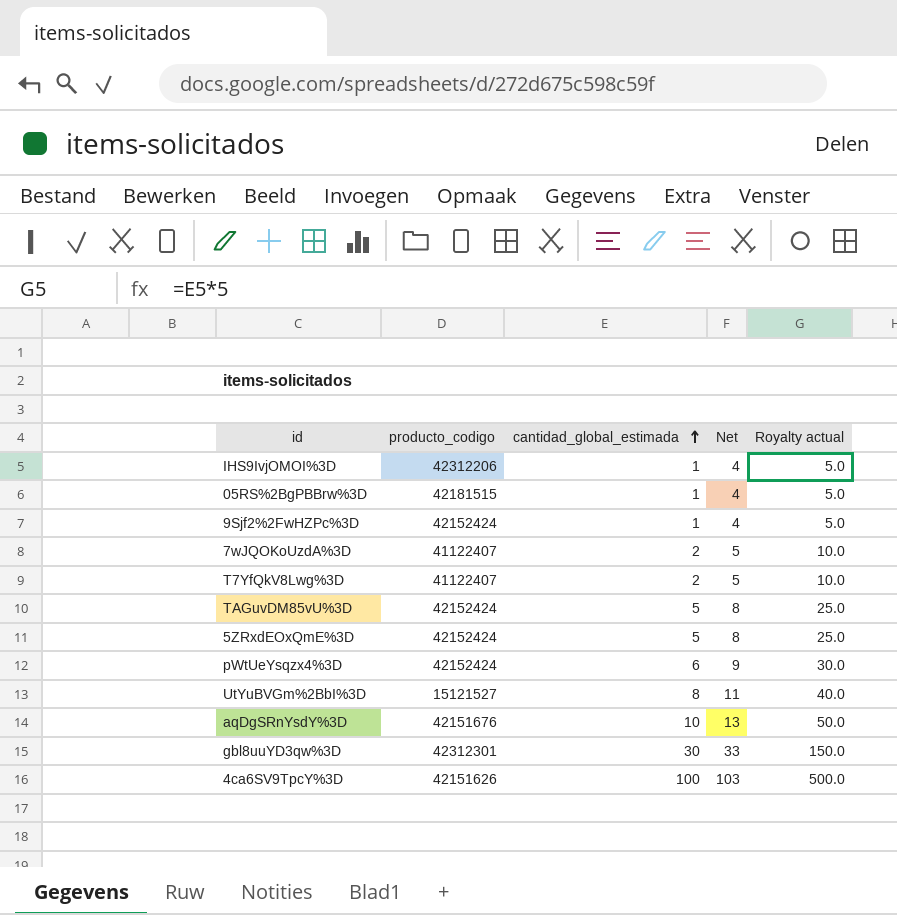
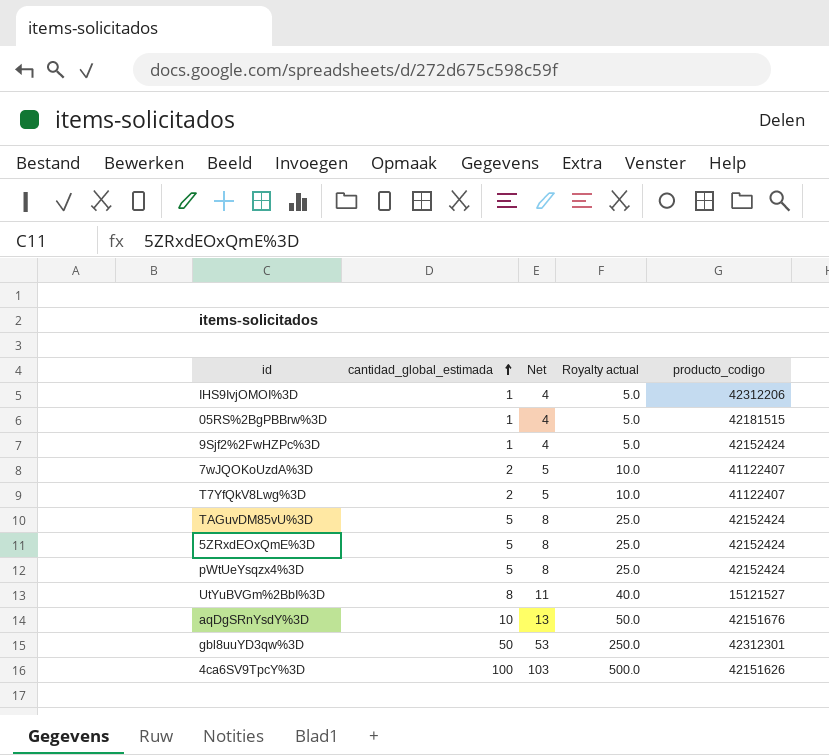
column producto_codigo | position: 2 -> 5
pWtUeYsqzx4%3D | cantidad_global_estimada: 6 -> 5
pWtUeYsqzx4%3D | Net: 9 -> 8
pWtUeYsqzx4%3D | Royalty actual: 30.0 -> 25.0
gbl8uuYD3qw%3D | cantidad_global_estimada: 30 -> 50
gbl8uuYD3qw%3D | Net: 33 -> 53
gbl8uuYD3qw%3D | Royalty actual: 150.0 -> 250.0

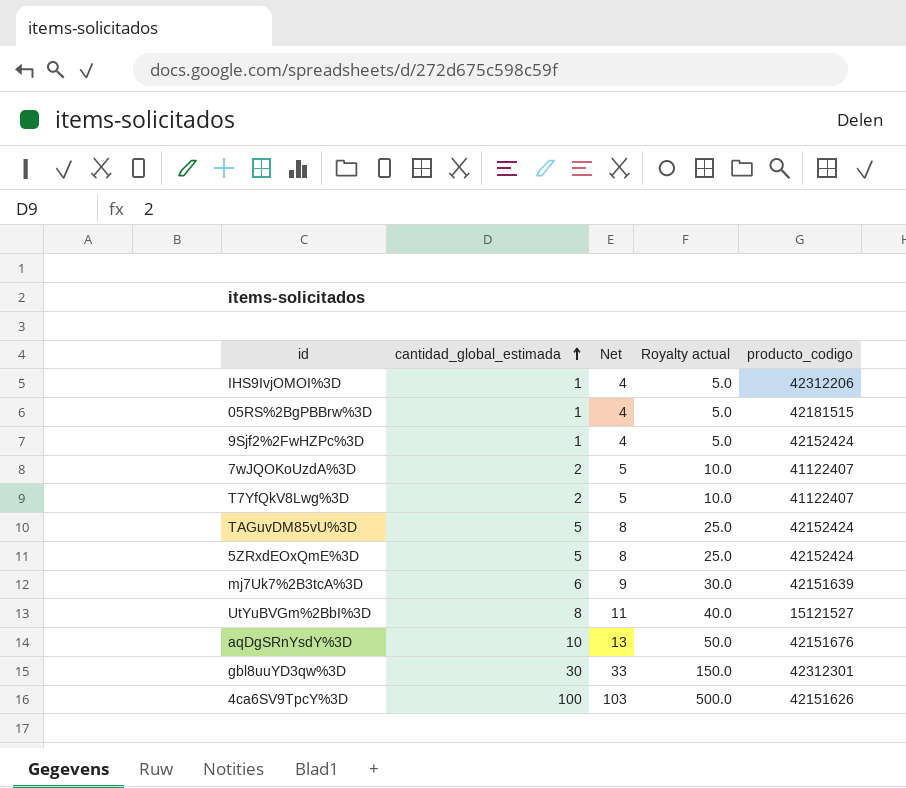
row pWtUeYsqzx4%3D: 5 | 8 | 25.0 | 42152424 -> none
row mj7Uk7%2B3tcA%3D: none -> 6 | 9 | 30.0 | 42151639
gbl8uuYD3qw%3D | cantidad_global_estimada: 50 -> 30
gbl8uuYD3qw%3D | Net: 53 -> 33
gbl8uuYD3qw%3D | Royalty actual: 250.0 -> 150.0

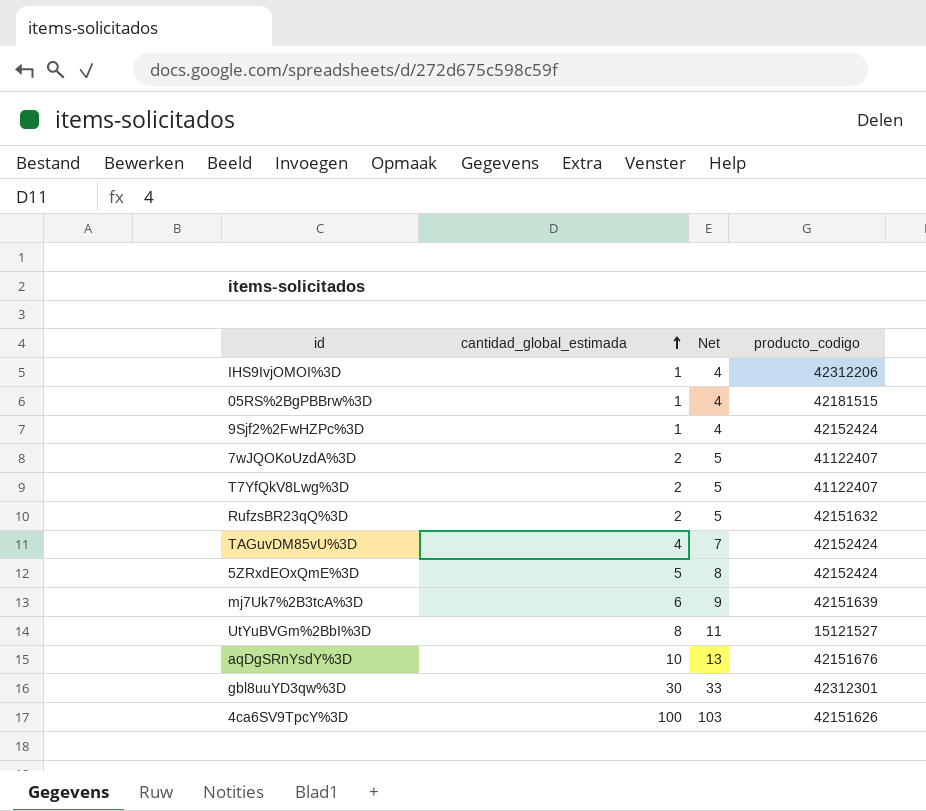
column Royalty actual | formula: [cantidad_global_estimada] * 5 -> none
row RufzsBR23qQ%3D: none -> 2 | 5 | 42151632
TAGuvDM85vU%3D | cantidad_global_estimada: 5 -> 4
TAGuvDM85vU%3D | Net: 8 -> 7

